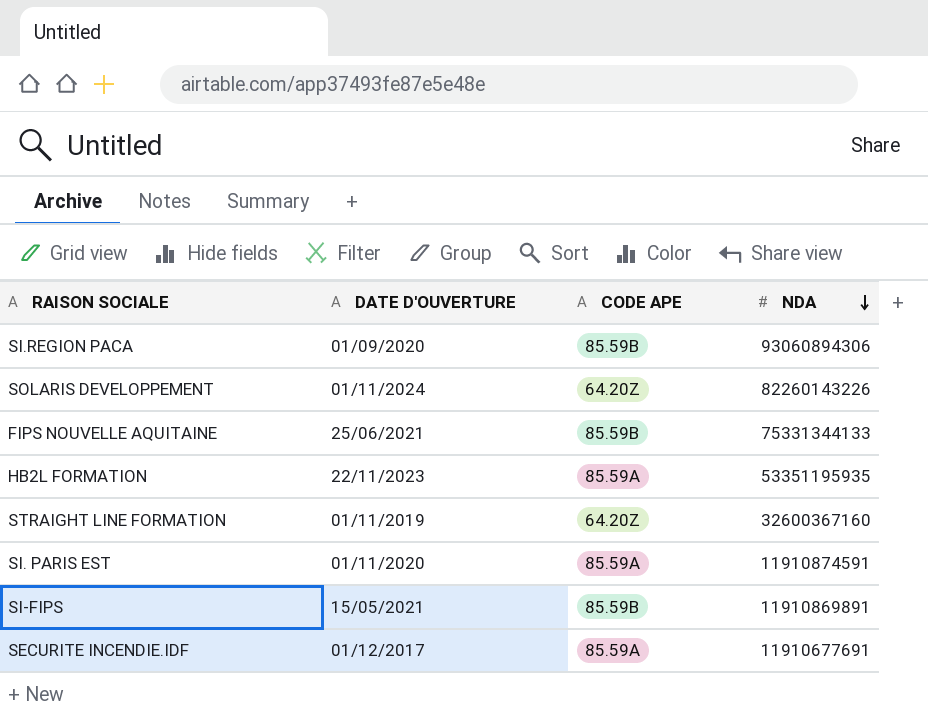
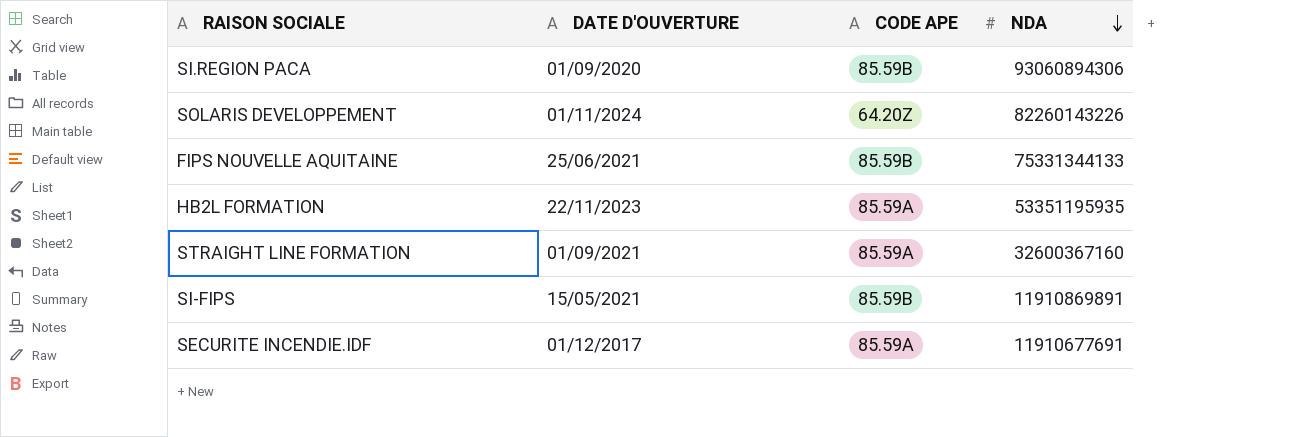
row SI. PARIS EST: 01/11/2020 | 85.59A | 11910874591 -> none
STRAIGHT LINE FORMATION | DATE D'OUVERTURE: 01/11/2019 -> 01/09/2021
STRAIGHT LINE FORMATION | CODE APE: 64.20Z -> 85.59A

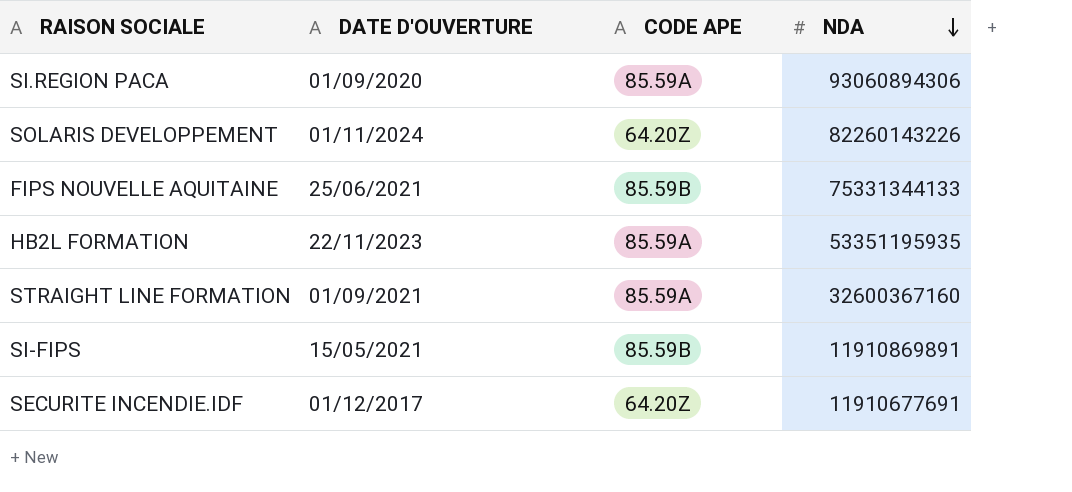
SI.REGION PACA | CODE APE: 85.59B -> 85.59A
SECURITE INCENDIE.IDF | CODE APE: 85.59A -> 64.20Z

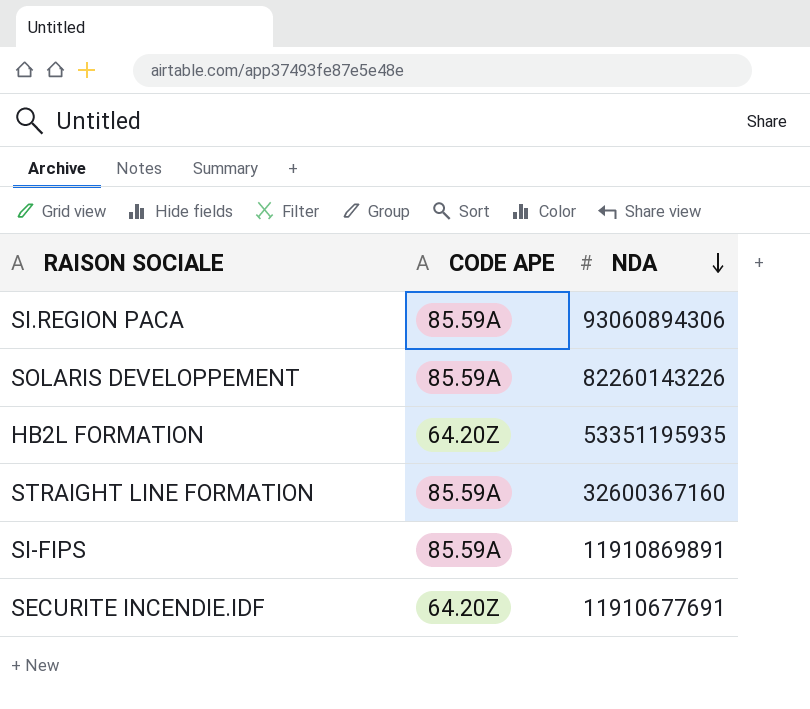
column DATE D'OUVERTURE | position: 2 -> none
row FIPS NOUVELLE AQUITAINE: 25/06/2021 | 85.59B | 75331344133 -> none
SOLARIS DEVELOPPEMENT | CODE APE: 64.20Z -> 85.59A
HB2L FORMATION | CODE APE: 85.59A -> 64.20Z
SI-FIPS | CODE APE: 85.59B -> 85.59A

